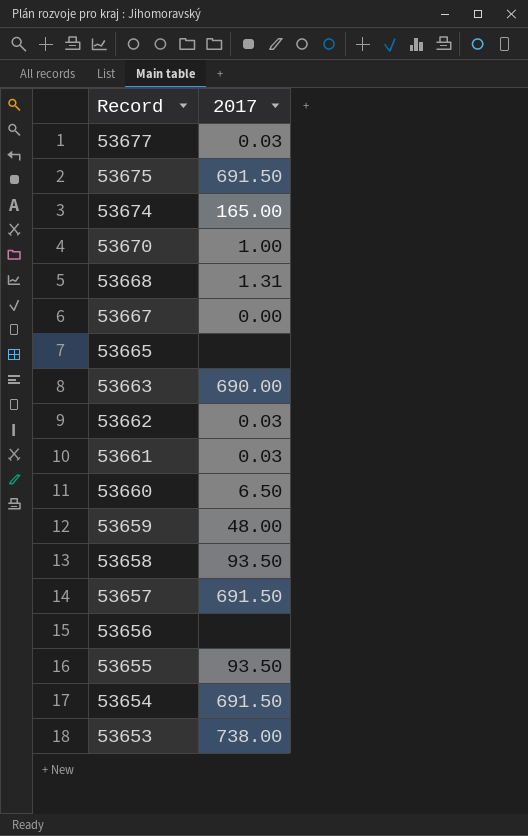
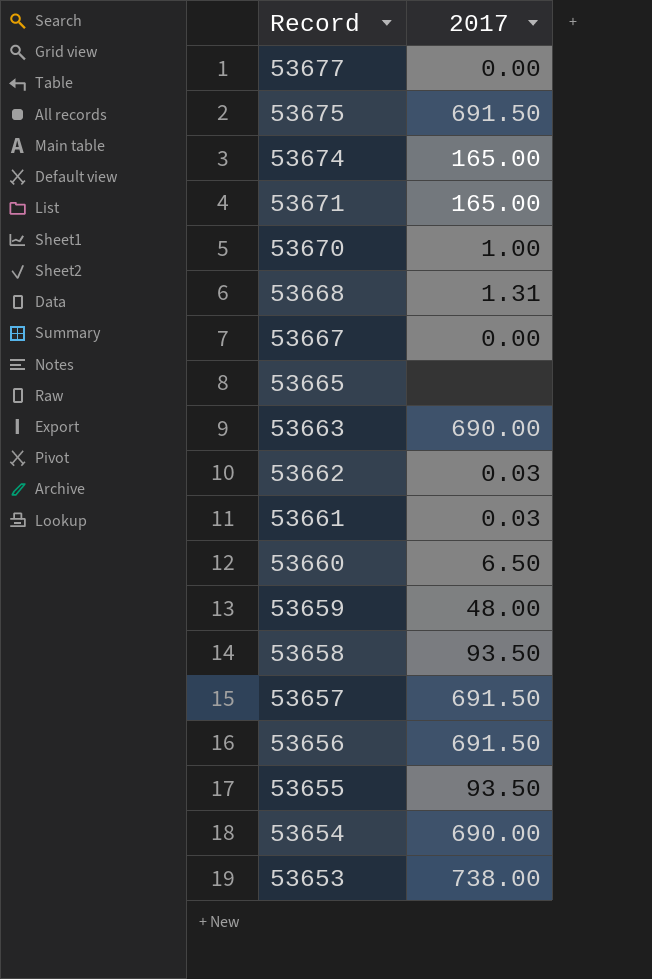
53677 | 2017: 0.03 -> 0.00
row 53671: none -> 165.00
53656 | 2017: none -> 691.50
53654 | 2017: 691.50 -> 690.00

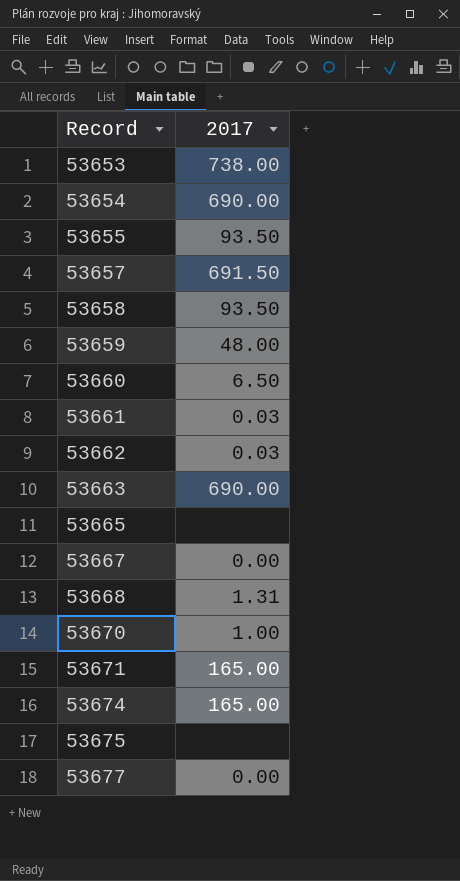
row order: Record descending -> Record ascending
row 53656: 691.50 -> none
53675 | 2017: 691.50 -> none

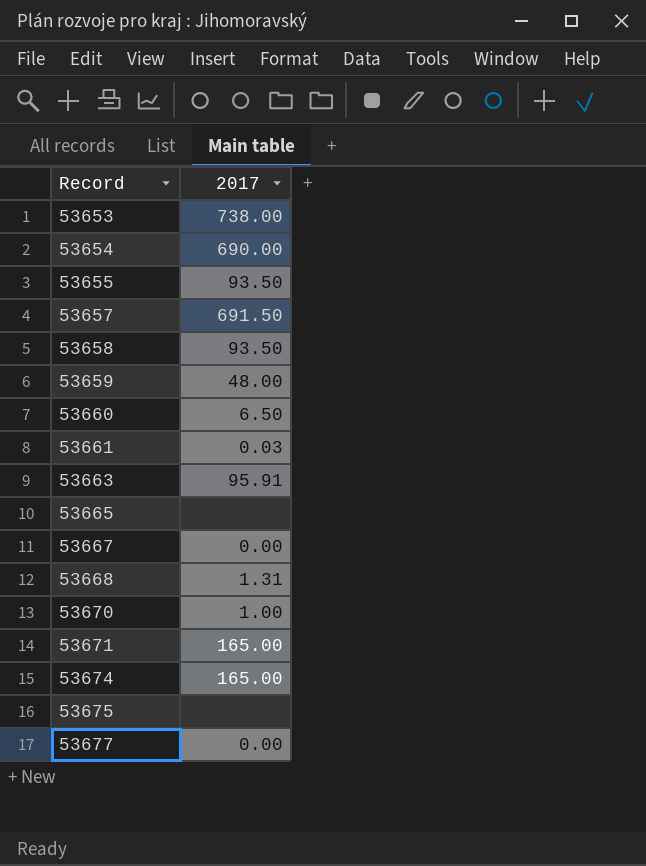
row 53662: 0.03 -> none
53663 | 2017: 690.00 -> 95.91

